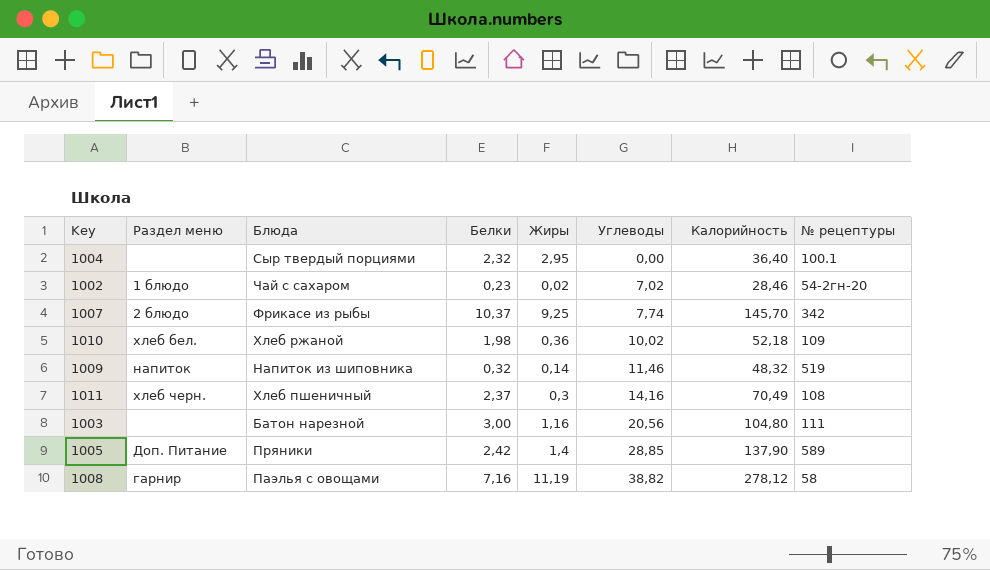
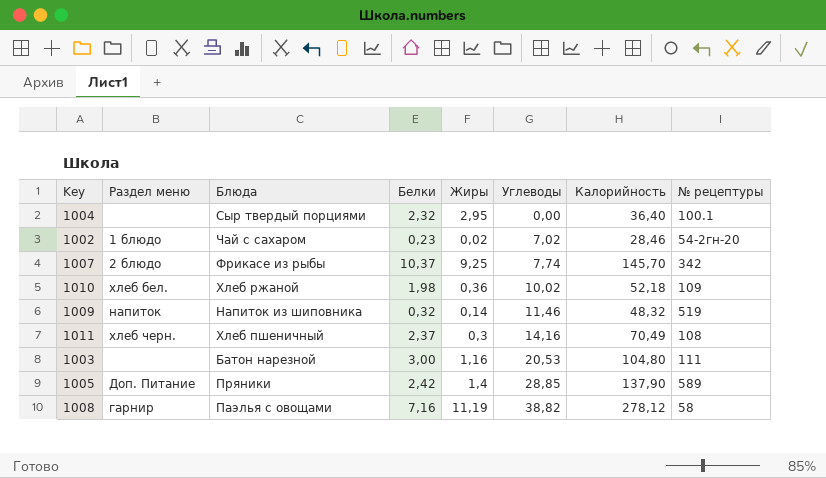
1003 | Углеводы: 20,56 -> 20,53

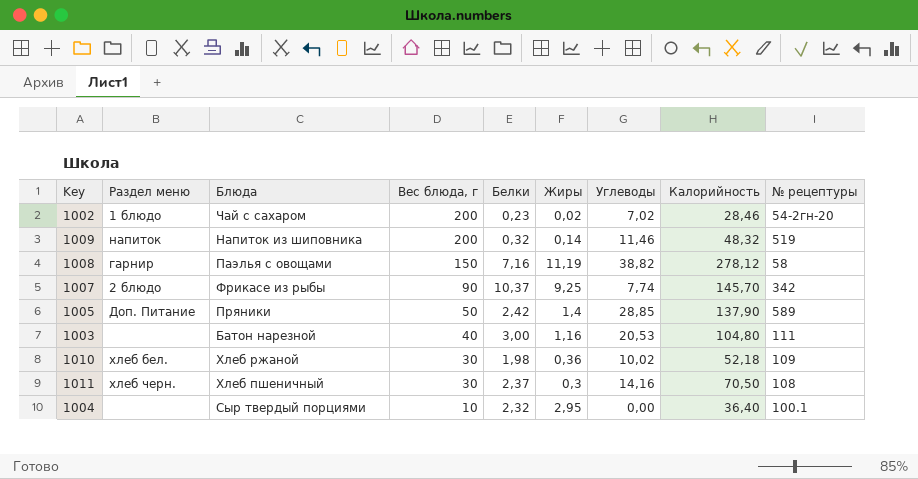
row order: Углеводы ascending -> Вес блюда, г descending
column Вес блюда, г | position: none -> 4
1011 | Калорийность: 70,49 -> 70,50

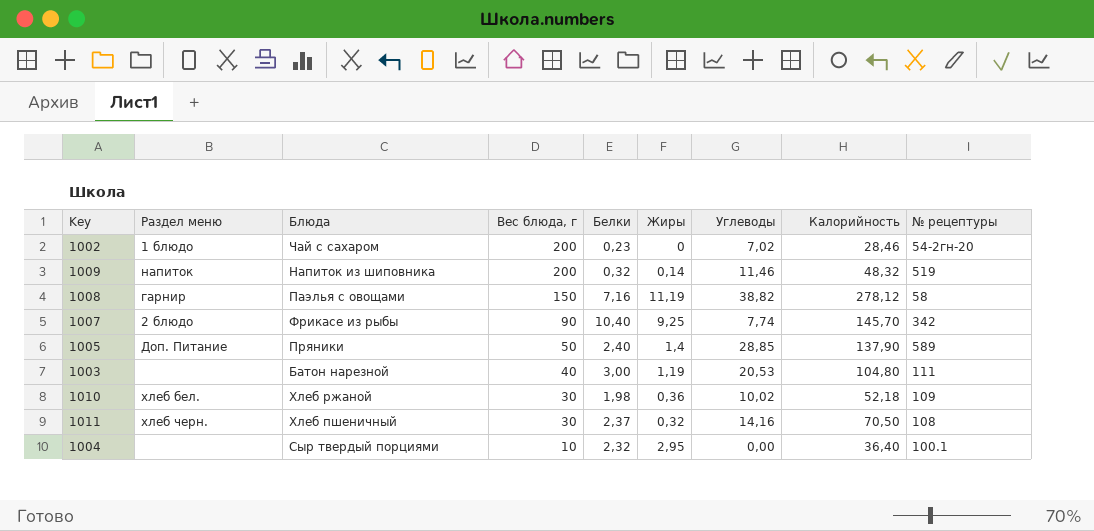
1002 | Жиры: 0,02 -> 0
1007 | Белки: 10,37 -> 10,40
1005 | Белки: 2,42 -> 2,40
1003 | Жиры: 1,16 -> 1,19
1011 | Жиры: 0,3 -> 0,32

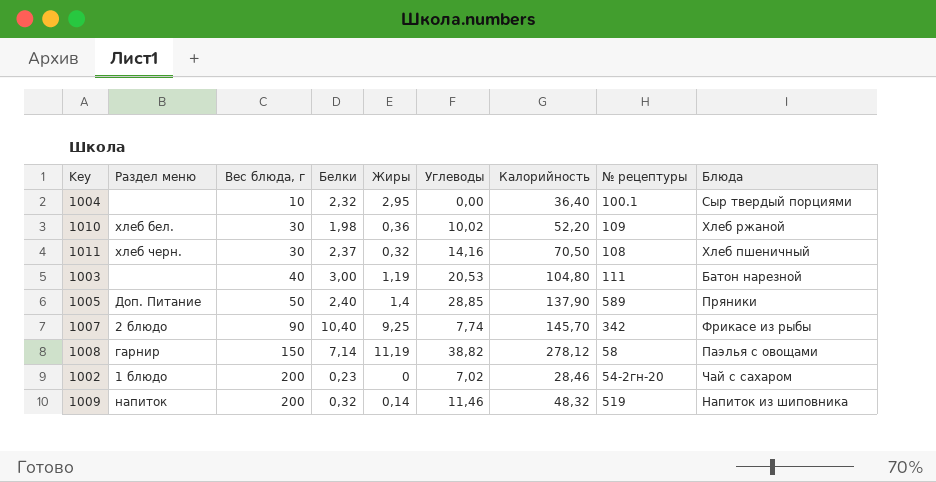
row order: Вес блюда, г descending -> Вес блюда, г ascending
column Блюда | position: 3 -> 9
1010 | Калорийность: 52,18 -> 52,20
1008 | Белки: 7,16 -> 7,14

